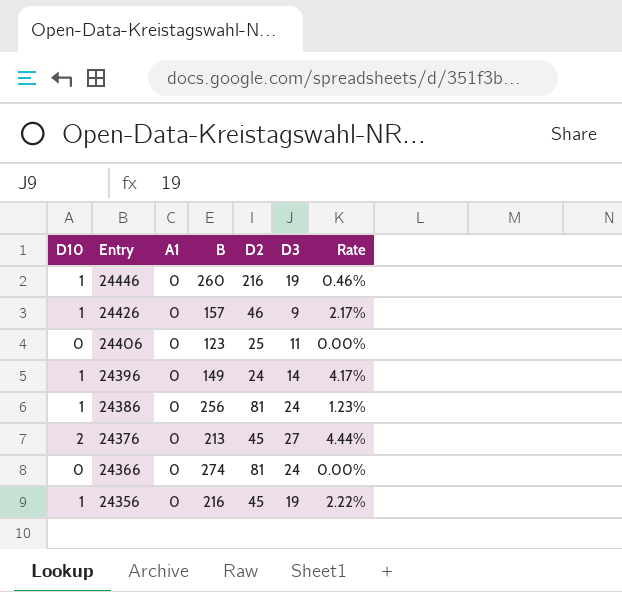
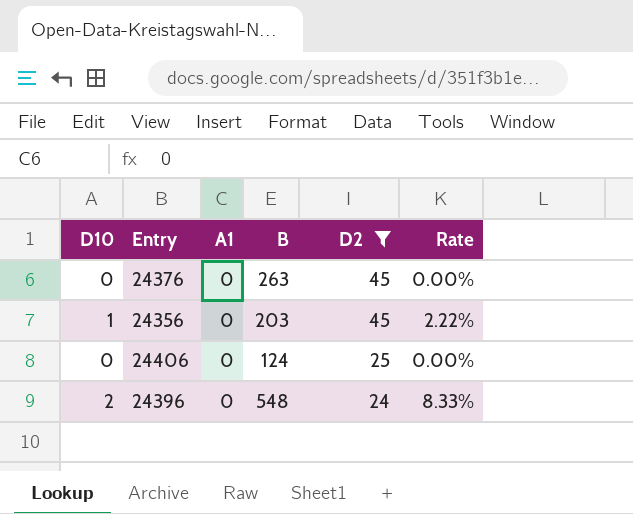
filter: none -> D2 <= 45
row order: Entry descending -> D2 descending
column D3 | position: 6 -> none
24376 | D10: 2 -> 0
24376 | B: 213 -> 263
24376 | Rate: 4.44% -> 0.00%
24356 | B: 216 -> 203
24406 | B: 123 -> 124
24396 | D10: 1 -> 2
24396 | B: 149 -> 548
24396 | Rate: 4.17% -> 8.33%

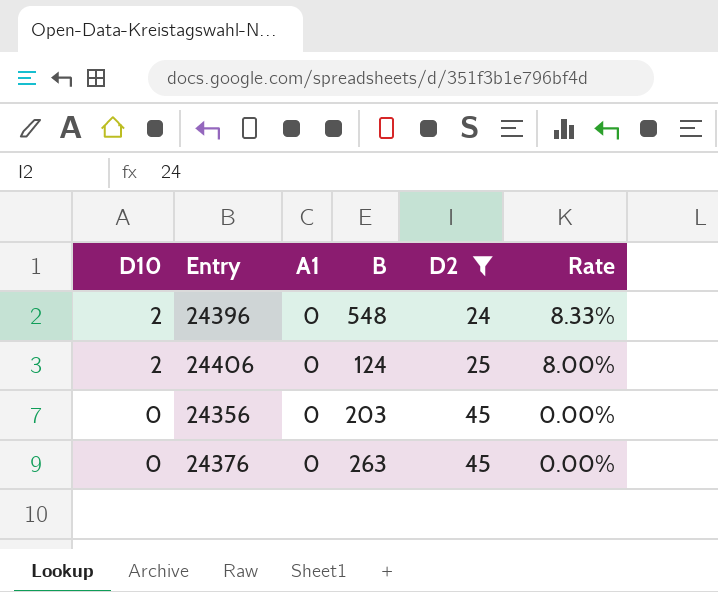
row order: D2 descending -> D10 descending
24406 | D10: 0 -> 2
24406 | Rate: 0.00% -> 8.00%
24356 | D10: 1 -> 0
24356 | Rate: 2.22% -> 0.00%

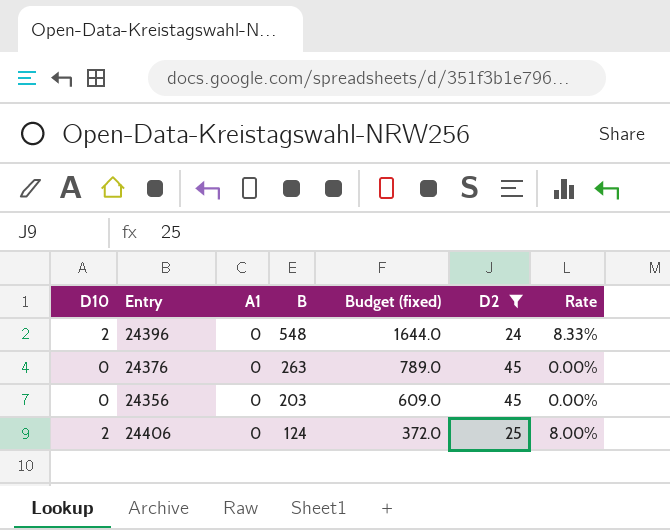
row order: D10 descending -> B descending
column Budget (fixed) | formula: none -> [B] * 3

